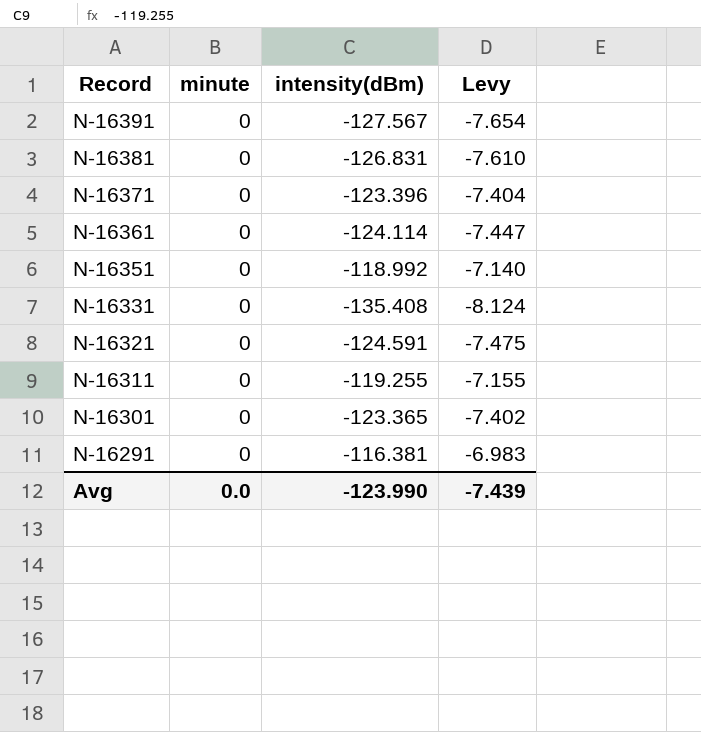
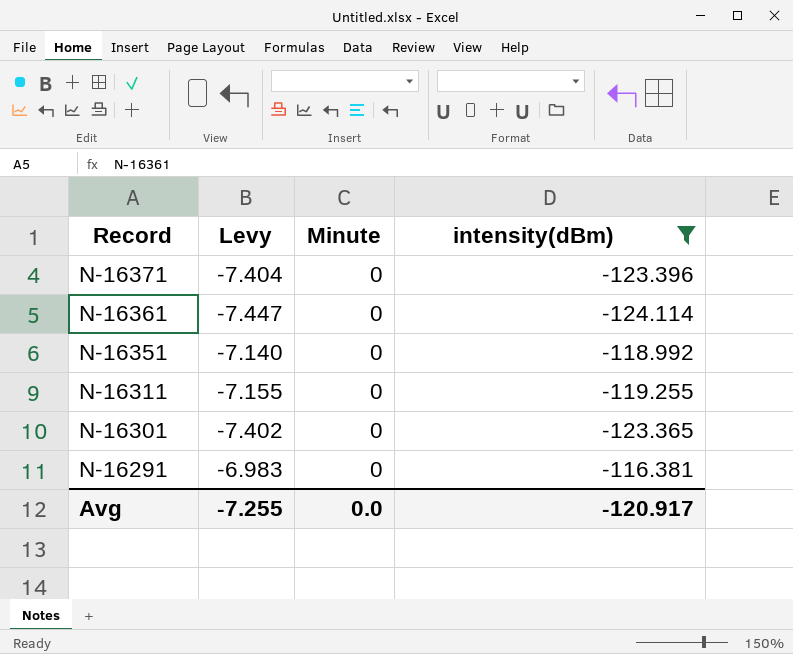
filter: none -> intensity(dBm) >= -124.114
column Levy | position: 4 -> 2
column name: minute -> Minute
Avg | Levy: -7.439 -> -7.255
Avg | intensity(dBm): -123.990 -> -120.917

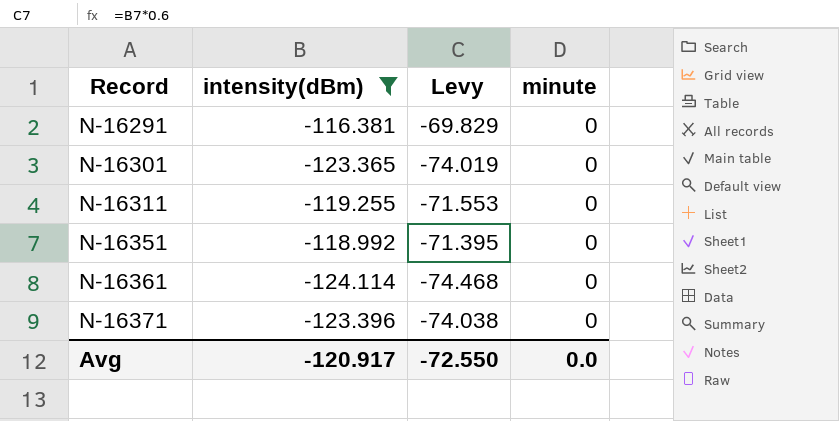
row order: Record descending -> Record ascending
column intensity(dBm) | position: 4 -> 2
column Levy | formula: [intensity(dBm)] * 0.06 -> [intensity(dBm)] * 0.6
column name: Minute -> minute
Avg | Levy: -7.255 -> -72.550

